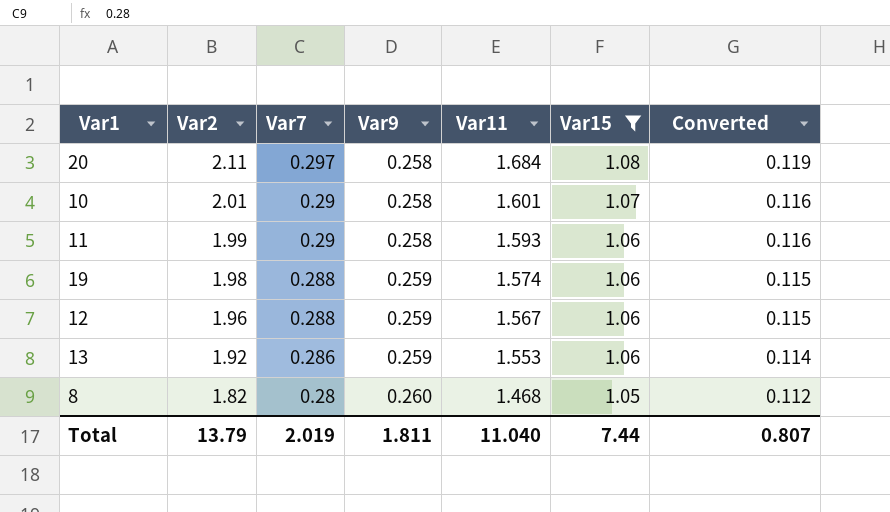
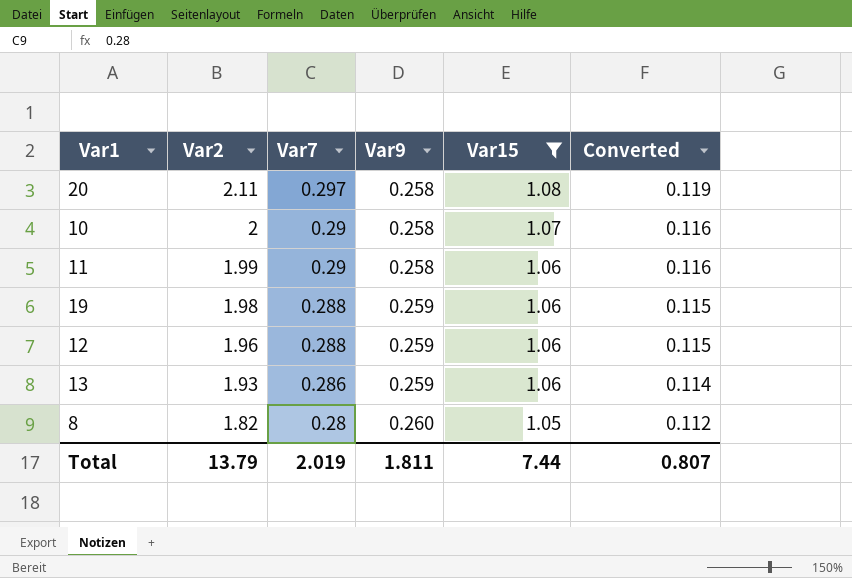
column Var11 | position: 5 -> none
10 | Var2: 2.01 -> 2
13 | Var2: 1.92 -> 1.93

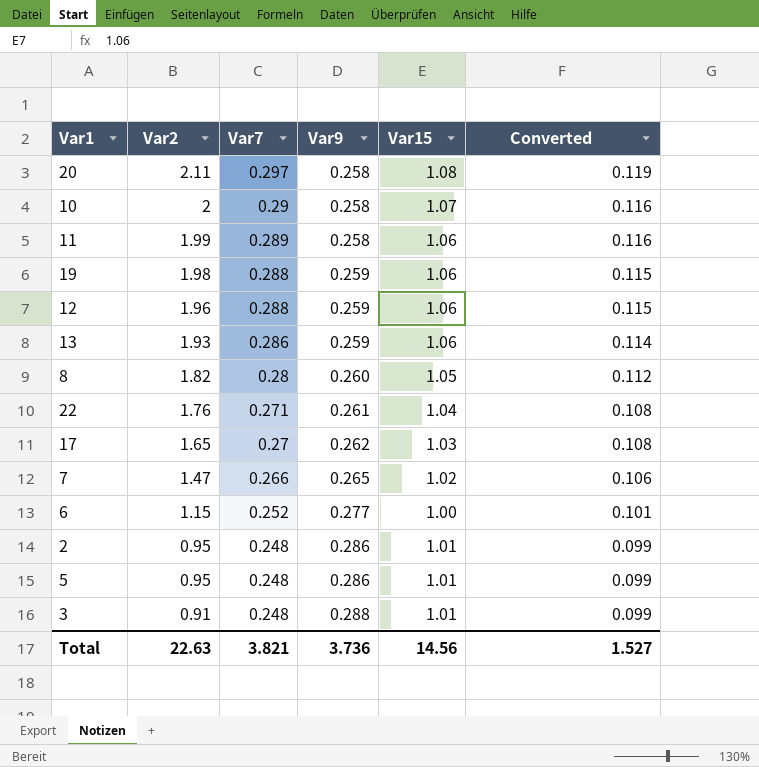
filter: Var15 >= 1.05 -> none
11 | Var7: 0.29 -> 0.289
Total | Var2: 13.79 -> 22.63
Total | Var7: 2.019 -> 3.821
Total | Var9: 1.811 -> 3.736
Total | Var15: 7.44 -> 14.56
Total | Converted: 0.807 -> 1.527

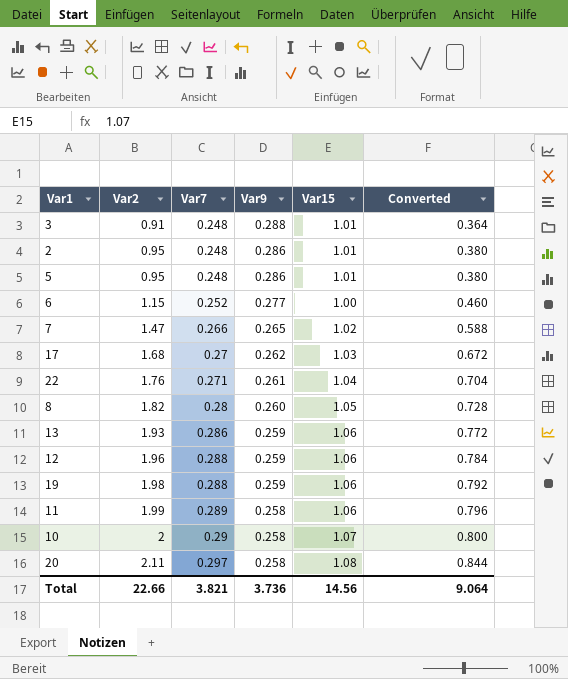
row order: Var2 descending -> Var2 ascending
column Converted | formula: [Var7] * 0.4 -> [Var2] * 0.4
17 | Var2: 1.65 -> 1.68
Total | Var2: 22.63 -> 22.66
Total | Converted: 1.527 -> 9.064

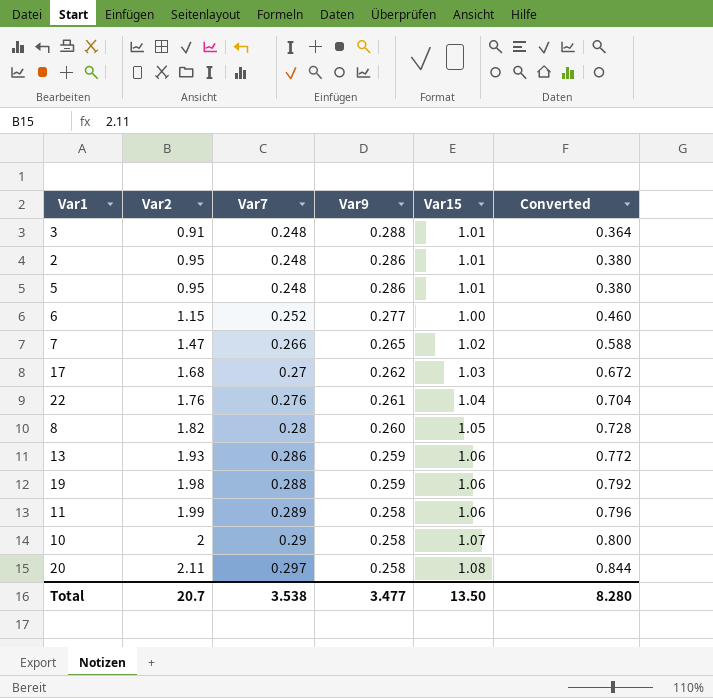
row 12: 1.96 | 0.288 | 0.259 | 1.06 | 0.784 -> none
22 | Var7: 0.271 -> 0.276
Total | Var2: 22.66 -> 20.7
Total | Var7: 3.821 -> 3.538
Total | Var9: 3.736 -> 3.477
Total | Var15: 14.56 -> 13.50
Total | Converted: 9.064 -> 8.280

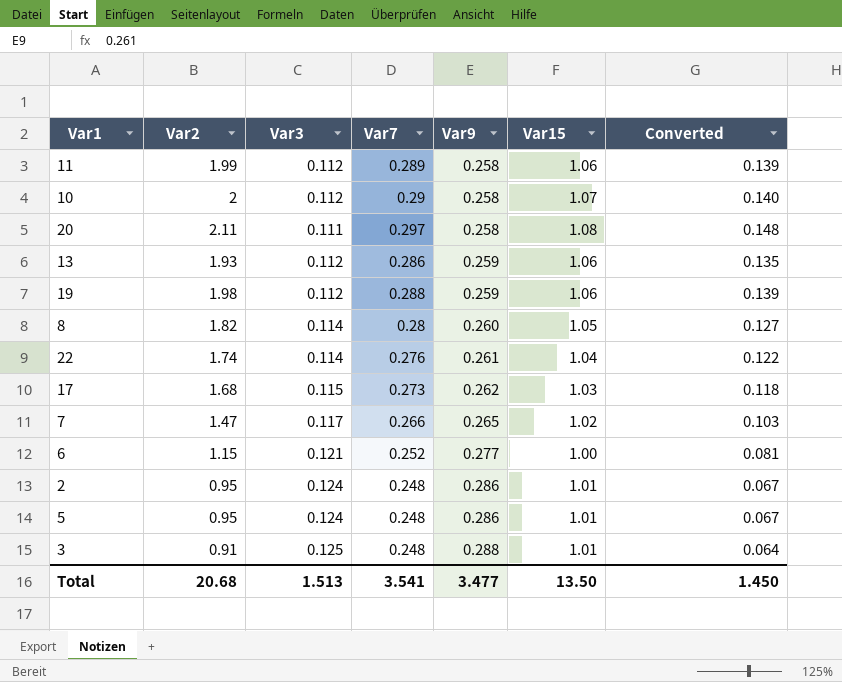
row order: Var2 ascending -> Var9 ascending
column Var3 | position: none -> 3
column Converted | formula: [Var2] * 0.4 -> [Var2] * 0.07
22 | Var2: 1.76 -> 1.74
17 | Var7: 0.27 -> 0.273
Total | Var2: 20.7 -> 20.68
Total | Var7: 3.538 -> 3.541
Total | Converted: 8.280 -> 1.450

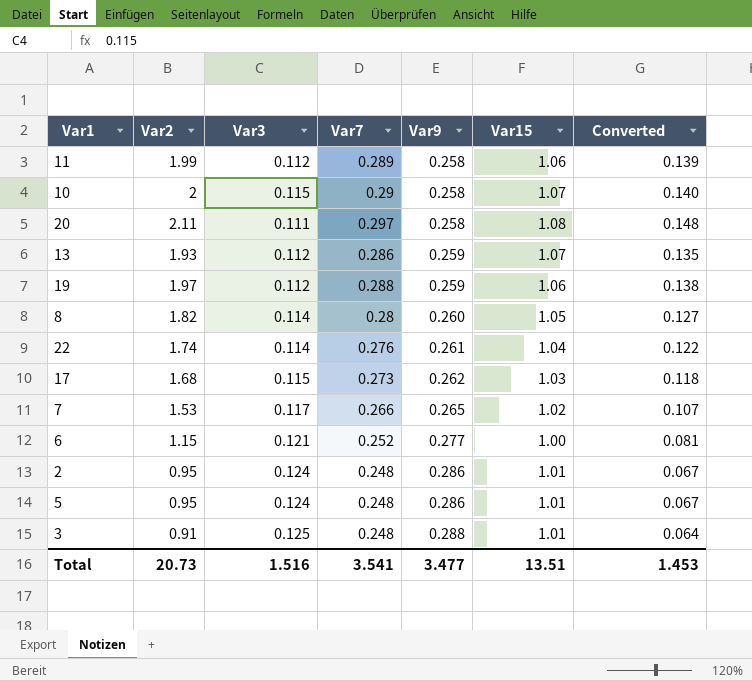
10 | Var3: 0.112 -> 0.115
13 | Var15: 1.06 -> 1.07
19 | Var2: 1.98 -> 1.97
19 | Converted: 0.139 -> 0.138
7 | Var2: 1.47 -> 1.53
7 | Converted: 0.103 -> 0.107
Total | Var2: 20.68 -> 20.73
Total | Var3: 1.513 -> 1.516
Total | Var15: 13.50 -> 13.51
Total | Converted: 1.450 -> 1.453

